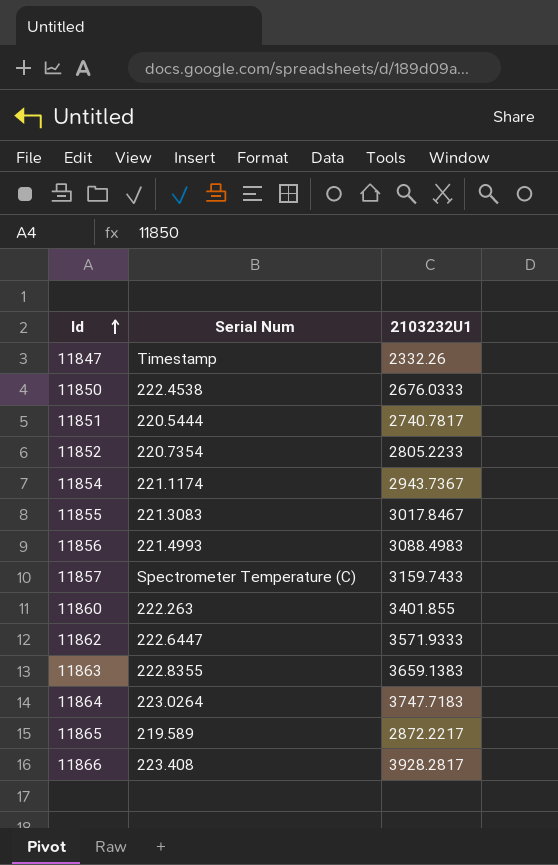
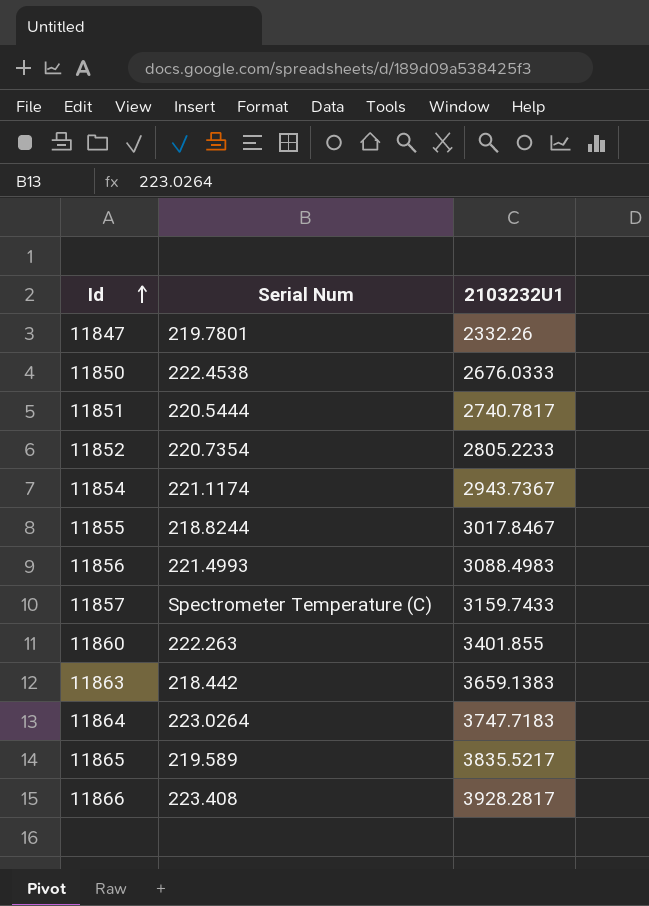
row 11862: 222.6447 | 3571.9333 -> none
11847 | Serial Num: Timestamp -> 219.7801
11855 | Serial Num: 221.3083 -> 218.8244
11863 | Serial Num: 222.8355 -> 218.442
11865 | 2103232U1: 2872.2217 -> 3835.5217

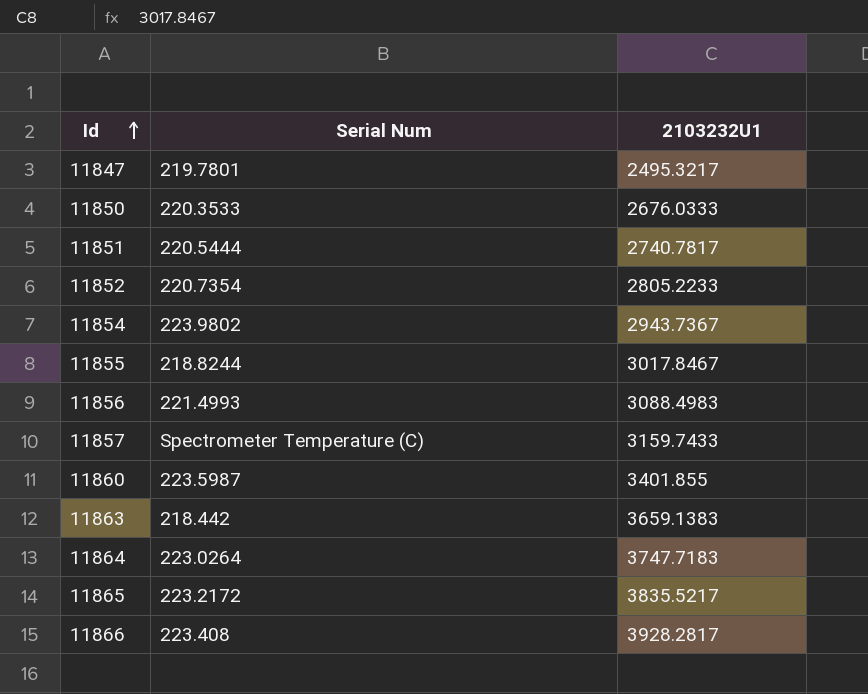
11847 | 2103232U1: 2332.26 -> 2495.3217
11850 | Serial Num: 222.4538 -> 220.3533
11854 | Serial Num: 221.1174 -> 223.9802
11860 | Serial Num: 222.263 -> 223.5987
11865 | Serial Num: 219.589 -> 223.2172

